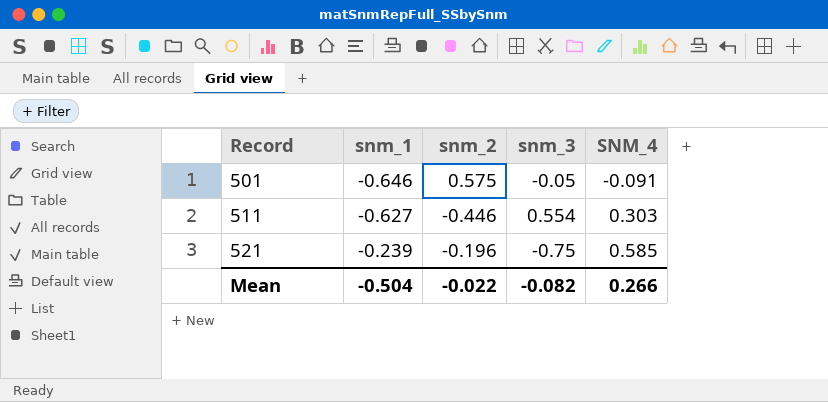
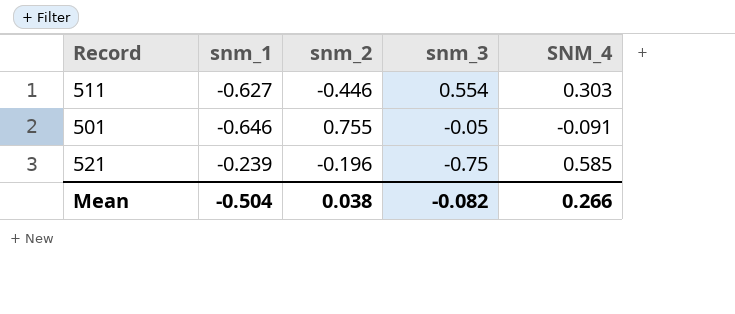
row order: Record ascending -> snm_3 descending
501 | snm_2: 0.575 -> 0.755
Mean | snm_2: -0.022 -> 0.038

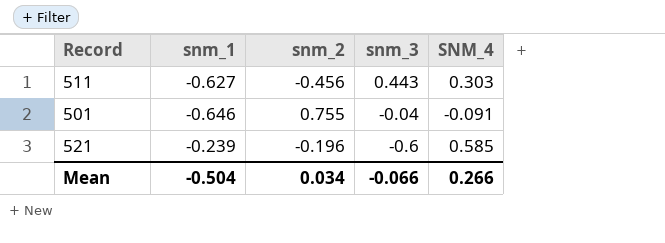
511 | snm_2: -0.446 -> -0.456
511 | snm_3: 0.554 -> 0.443
501 | snm_3: -0.05 -> -0.04
521 | snm_3: -0.75 -> -0.6
Mean | snm_2: 0.038 -> 0.034
Mean | snm_3: -0.082 -> -0.066

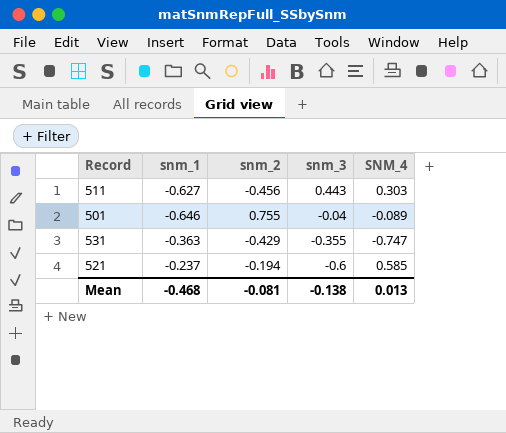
501 | SNM_4: -0.091 -> -0.089
row 531: none -> -0.363 | -0.429 | -0.355 | -0.747
521 | snm_1: -0.239 -> -0.237
521 | snm_2: -0.196 -> -0.194
Mean | snm_1: -0.504 -> -0.468
Mean | snm_2: 0.034 -> -0.081
Mean | snm_3: -0.066 -> -0.138
Mean | SNM_4: 0.266 -> 0.013

